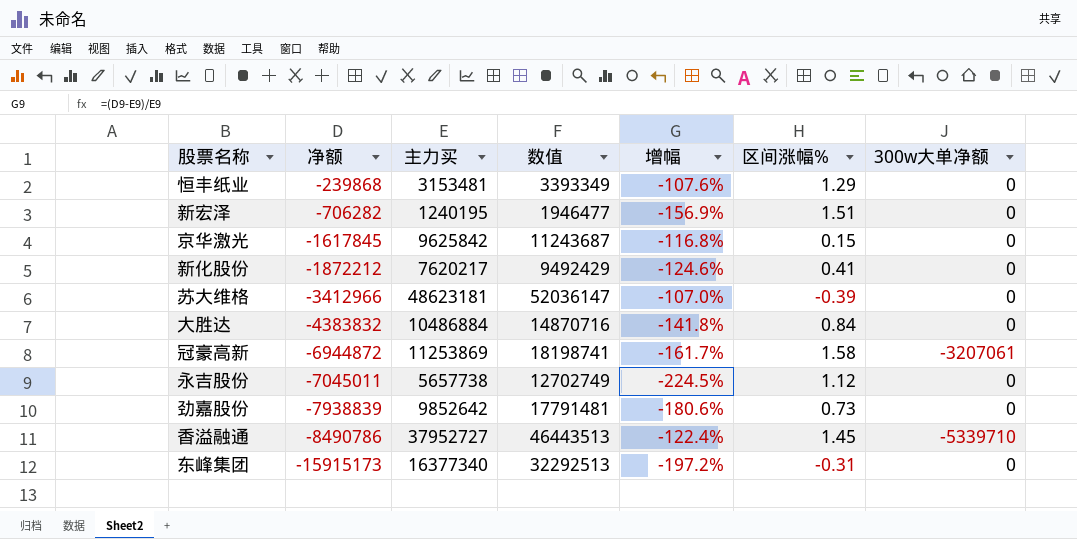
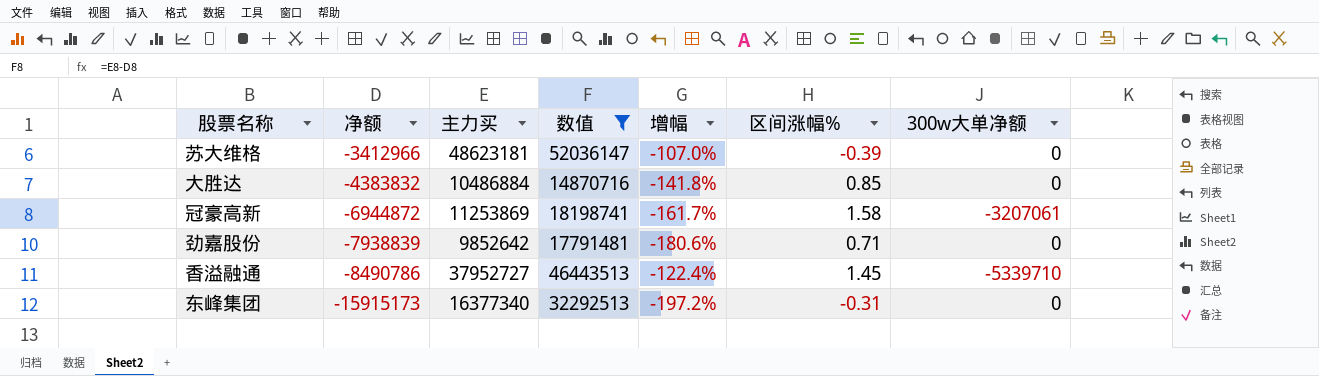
filter: none -> 数值 >= 14870716
大胜达 | 区间涨幅%: 0.84 -> 0.85
劲嘉股份 | 区间涨幅%: 0.73 -> 0.71

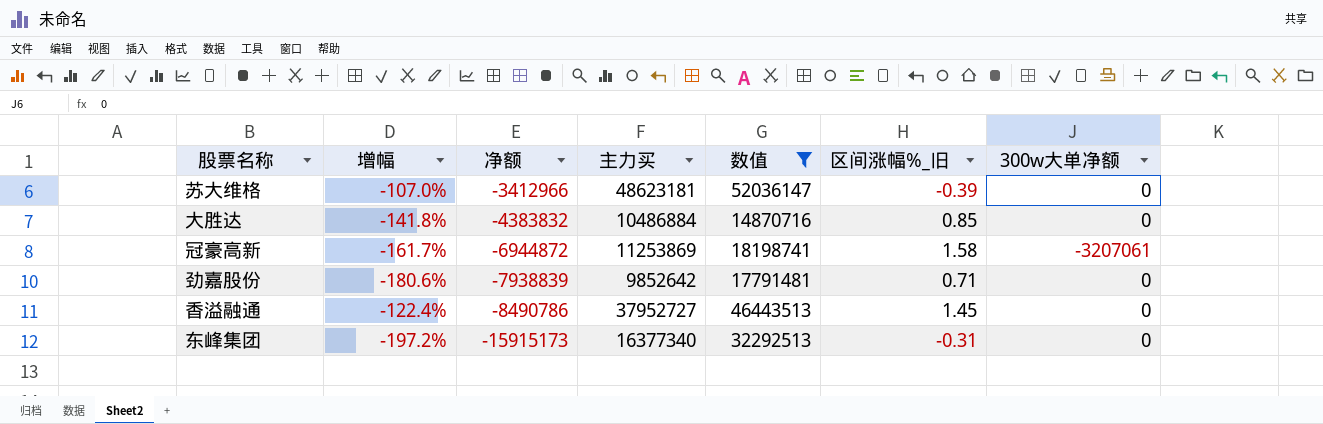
column 增幅 | position: 5 -> 2
column name: 区间涨幅% -> 区间涨幅%_旧
香溢融通 | 300w大单净额: -5339710 -> 0

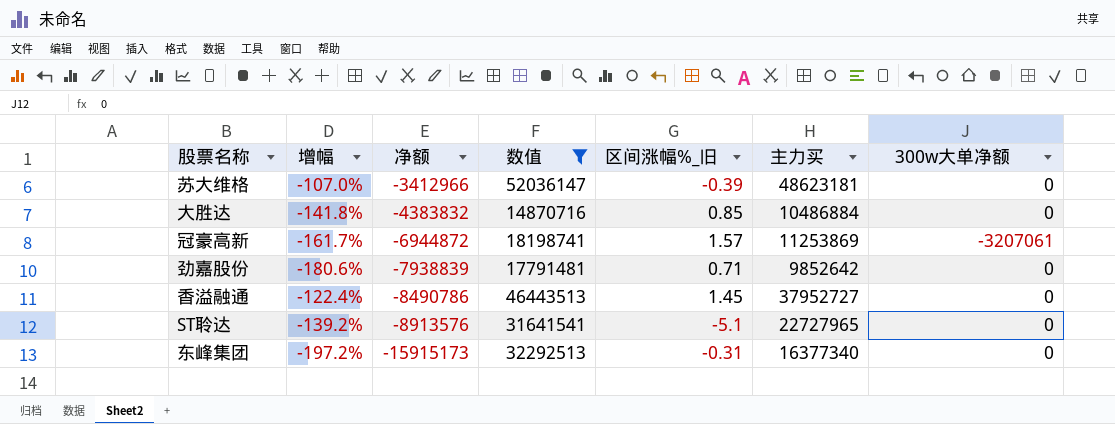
column 主力买 | position: 4 -> 6
冠豪高新 | 区间涨幅%_旧: 1.58 -> 1.57
row ST聆达: none -> -139.2% | -8913576 | 31641541 | -5.1 | 22727965 | 0

